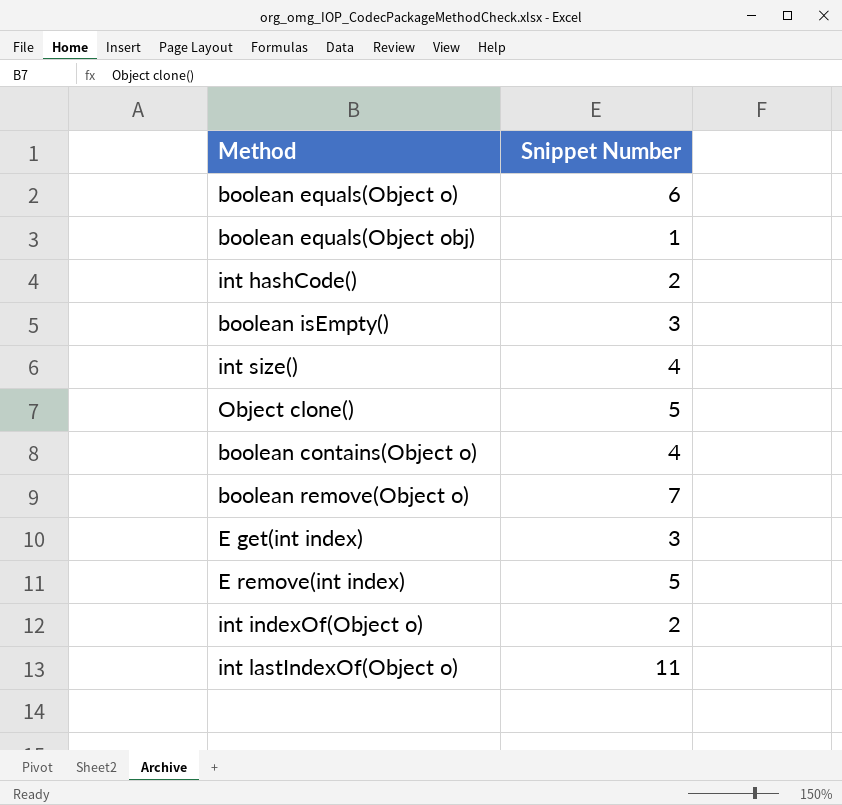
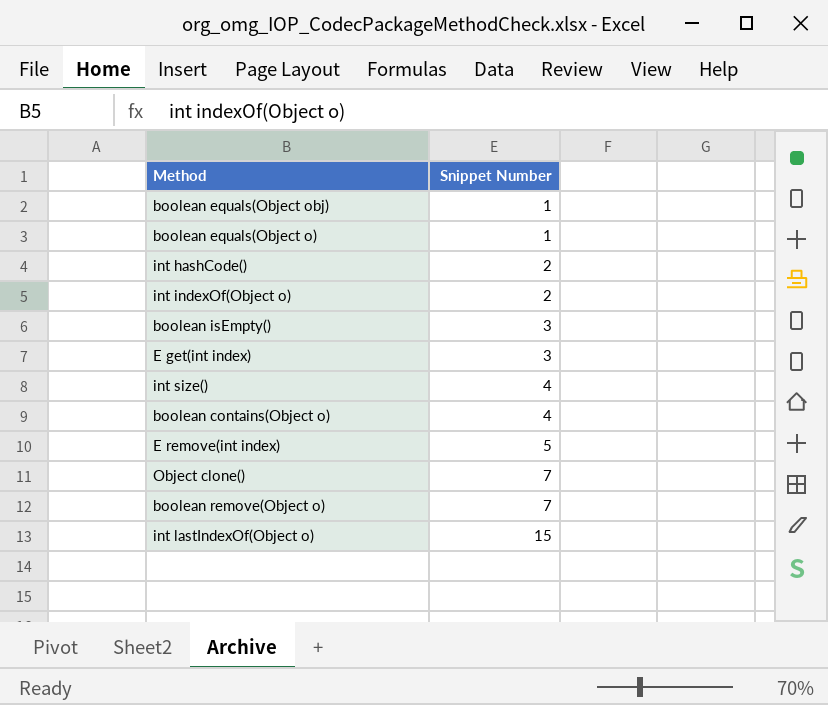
row order: none -> Snippet Number ascending
boolean equals(Object o) | Snippet Number: 6 -> 1
Object clone() | Snippet Number: 5 -> 7
int lastIndexOf(Object o) | Snippet Number: 11 -> 15

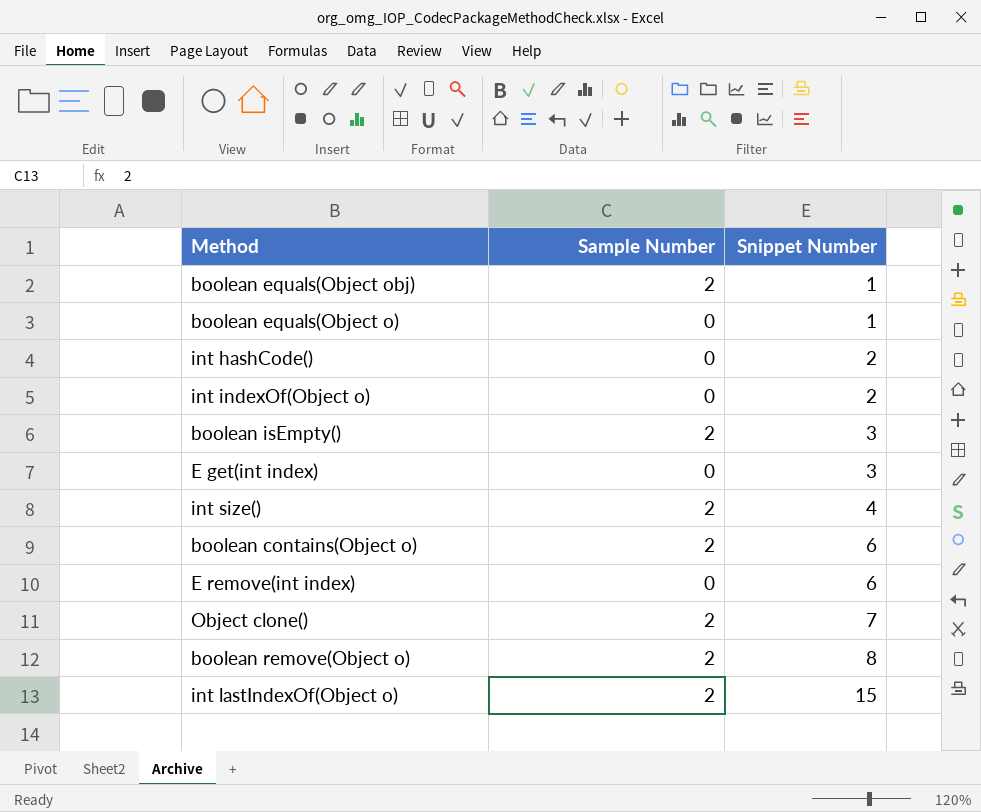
column Sample Number | position: none -> 2
boolean contains(Object o) | Snippet Number: 4 -> 6
E remove(int index) | Snippet Number: 5 -> 6
boolean remove(Object o) | Snippet Number: 7 -> 8

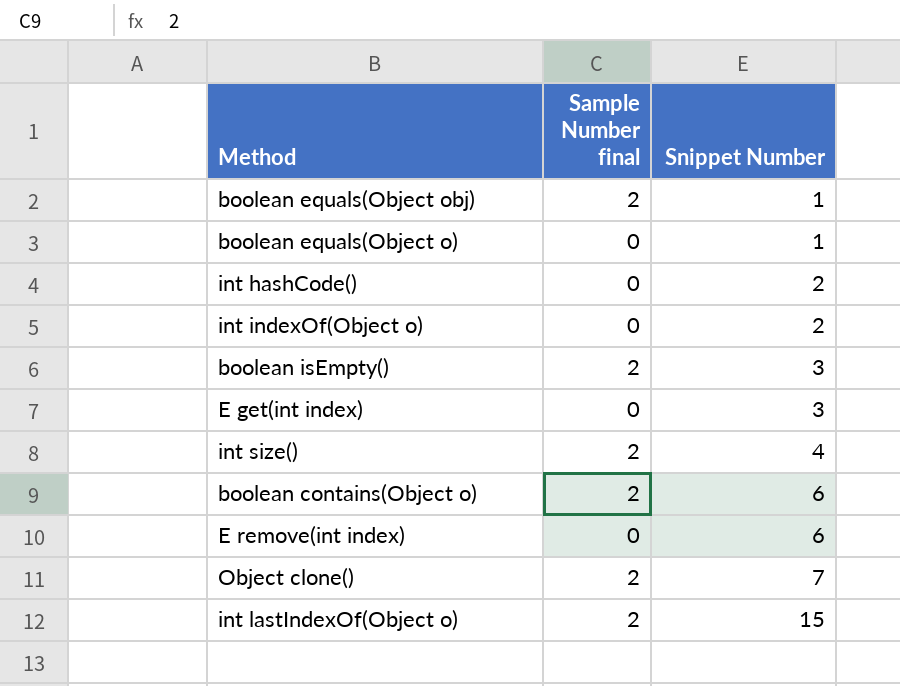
column name: Sample Number -> Sample Number final
row boolean remove(Object o): 2 | 8 -> none

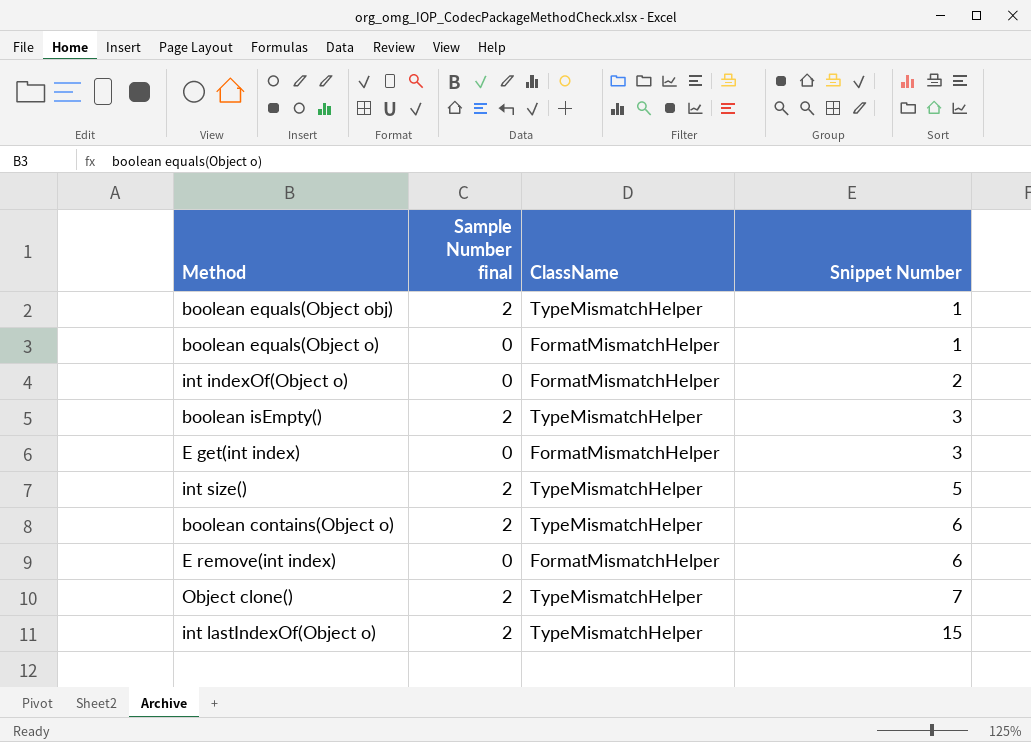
column ClassName | position: none -> 3
row int hashCode(): 0 | 2 -> none
int size() | Snippet Number: 4 -> 5

